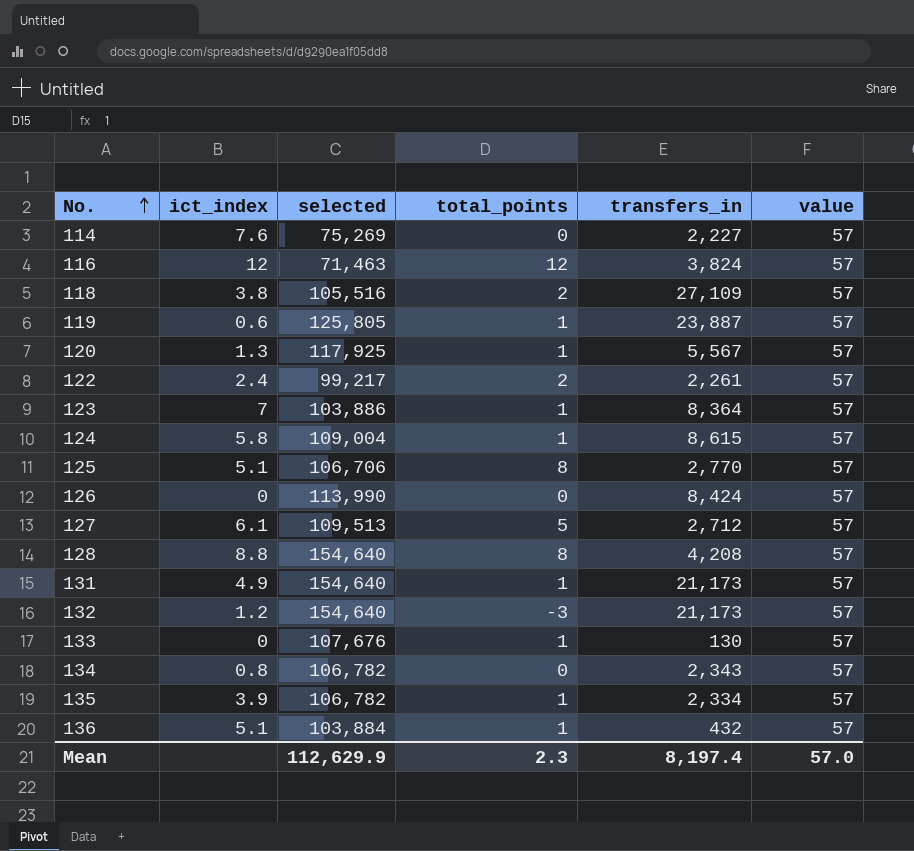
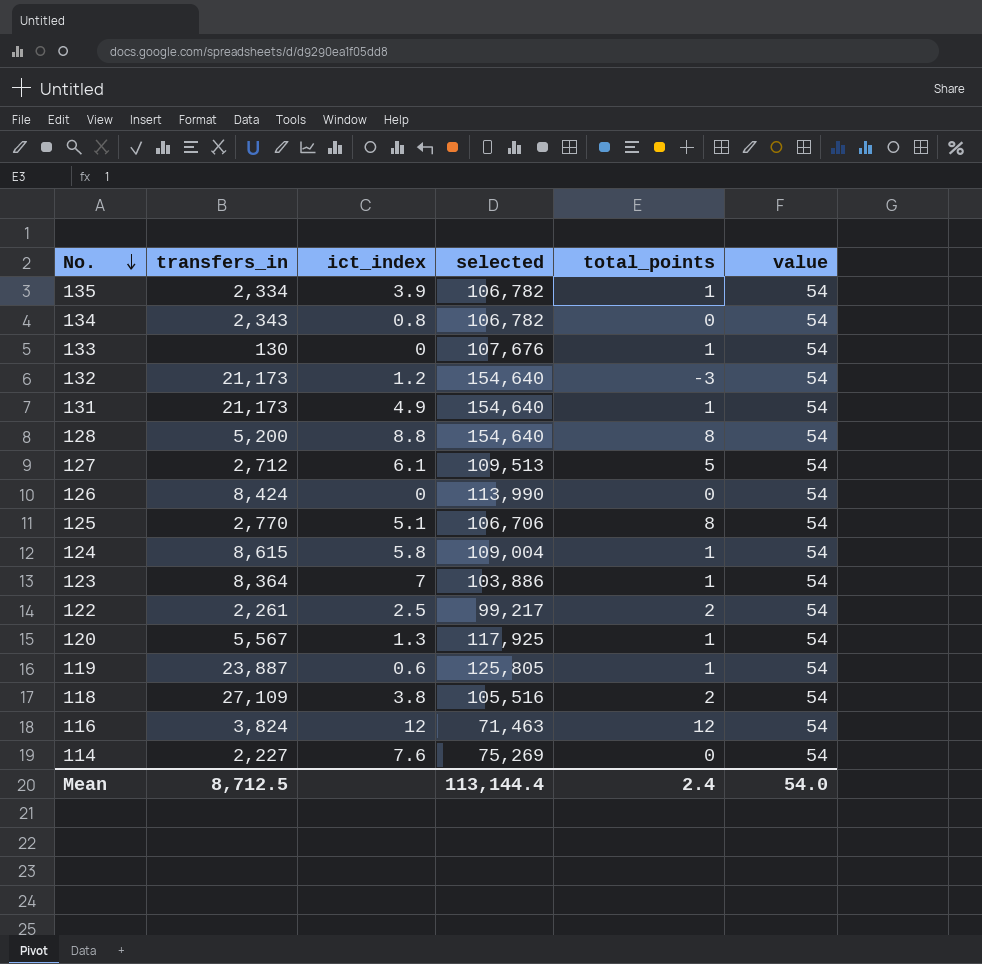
row order: No. ascending -> No. descending
column transfers_in | position: 5 -> 2
row 136: 5.1 | 103,884 | 1 | 432 | 57 -> none
135 | value: 57 -> 54
134 | value: 57 -> 54
133 | value: 57 -> 54
132 | value: 57 -> 54
131 | value: 57 -> 54
128 | transfers_in: 4,208 -> 5,200
128 | value: 57 -> 54
127 | value: 57 -> 54
126 | value: 57 -> 54
125 | value: 57 -> 54
124 | value: 57 -> 54
123 | value: 57 -> 54
122 | ict_index: 2.4 -> 2.5
122 | value: 57 -> 54
120 | value: 57 -> 54
119 | value: 57 -> 54
118 | value: 57 -> 54
116 | value: 57 -> 54
114 | value: 57 -> 54
Mean | transfers_in: 8,197.4 -> 8,712.5
Mean | selected: 112,629.9 -> 113,144.4
Mean | total_points: 2.3 -> 2.4
Mean | value: 57.0 -> 54.0

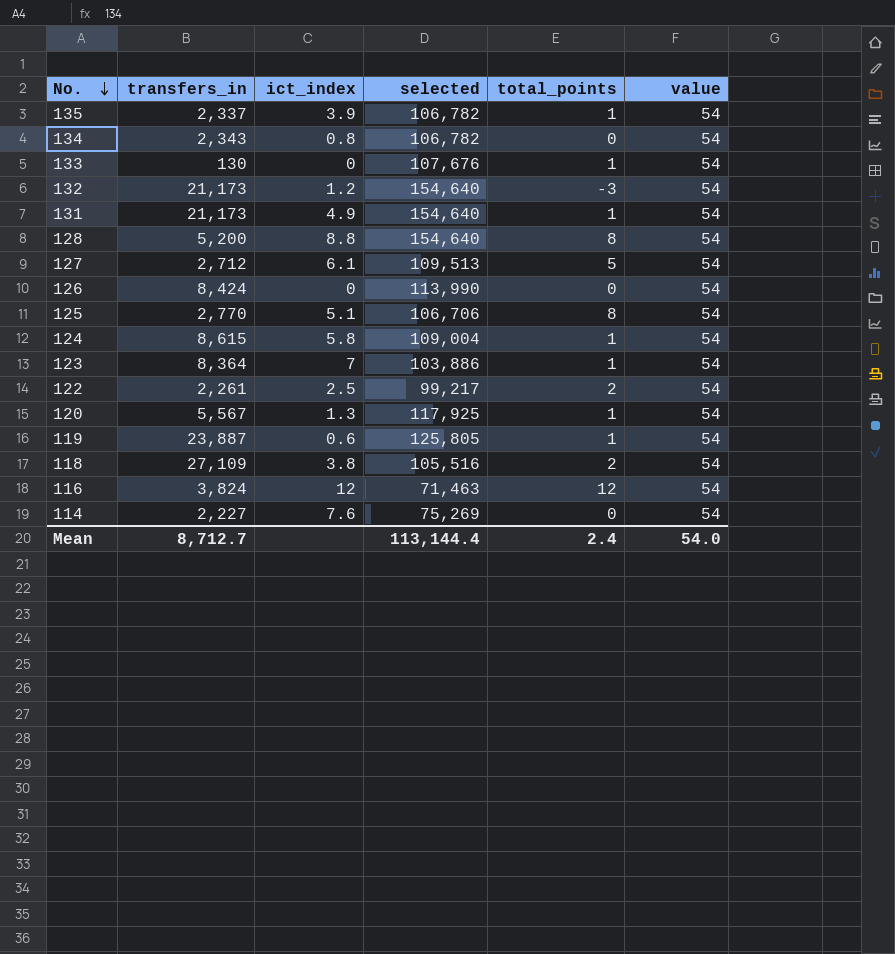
135 | transfers_in: 2,334 -> 2,337
Mean | transfers_in: 8,712.5 -> 8,712.7

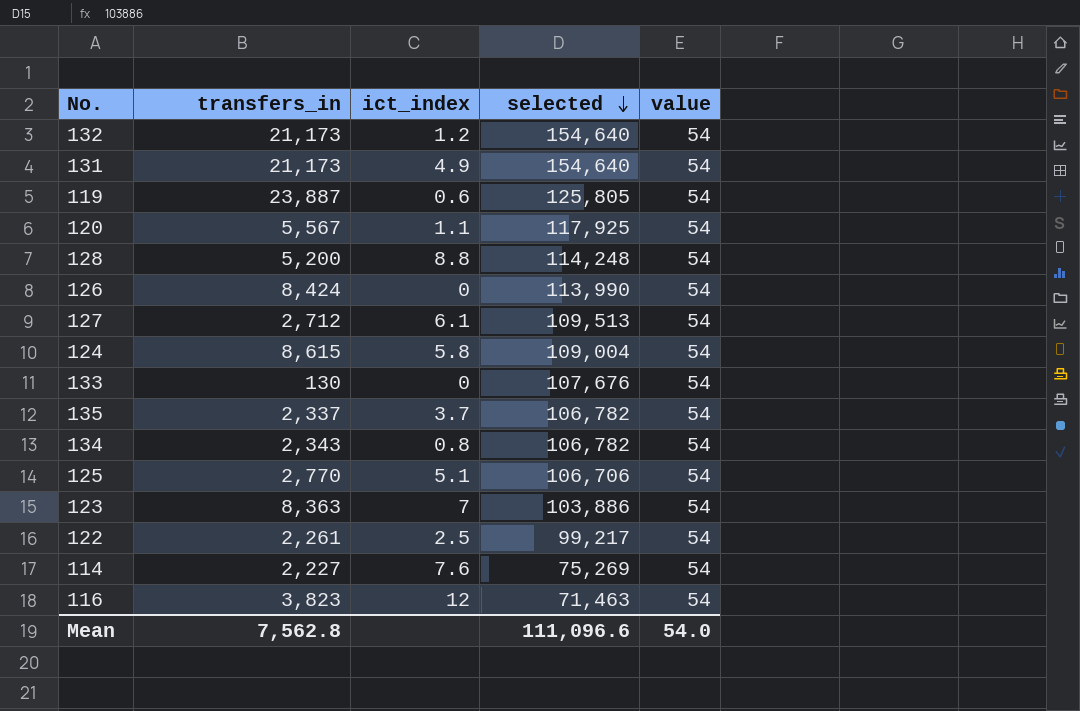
row order: No. descending -> selected descending
column total_points | position: 5 -> none
row 118: 27,109 | 3.8 | 105,516 | 2 | 54 -> none
120 | ict_index: 1.3 -> 1.1
128 | selected: 154,640 -> 114,248
135 | ict_index: 3.9 -> 3.7
123 | transfers_in: 8,364 -> 8,363
116 | transfers_in: 3,824 -> 3,823
Mean | transfers_in: 8,712.7 -> 7,562.8
Mean | selected: 113,144.4 -> 111,096.6

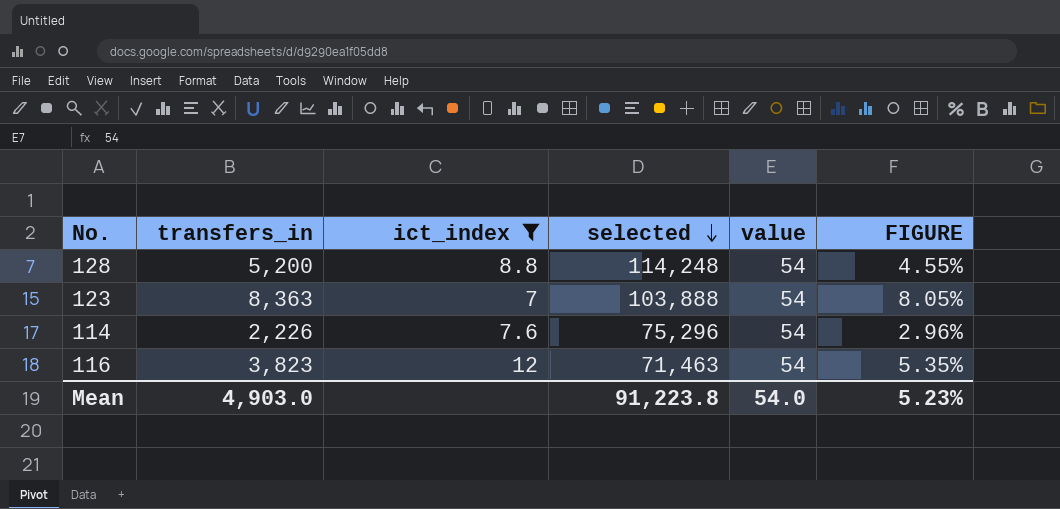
filter: none -> ict_index >= 7
column FIGURE | formula: none -> [transfers_in] / [selected]
123 | selected: 103,886 -> 103,888
114 | transfers_in: 2,227 -> 2,226
114 | selected: 75,269 -> 75,296
Mean | transfers_in: 7,562.8 -> 4,903.0
Mean | selected: 111,096.6 -> 91,223.8

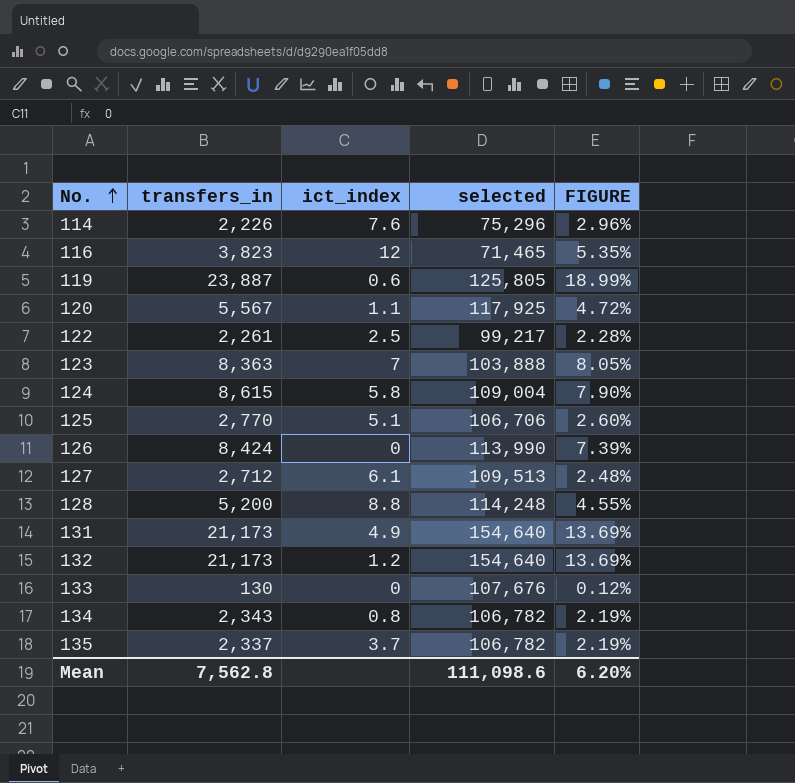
filter: ict_index >= 7 -> none
row order: selected descending -> No. ascending
column value | position: 5 -> none
116 | selected: 71,463 -> 71,465
Mean | transfers_in: 4,903.0 -> 7,562.8
Mean | selected: 91,223.8 -> 111,098.6
Mean | FIGURE: 5.23% -> 6.20%

